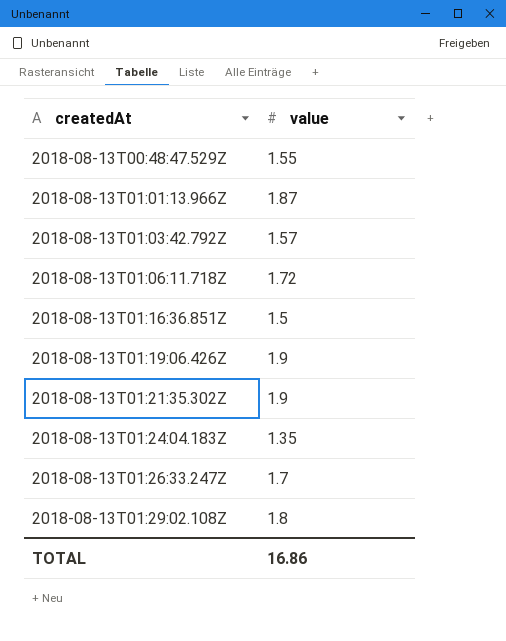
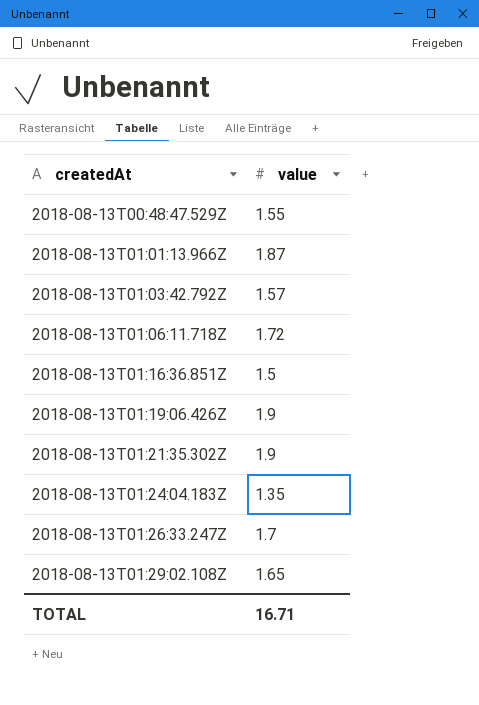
2018-08-13T01:29:02.108Z | value: 1.8 -> 1.65
TOTAL | value: 16.86 -> 16.71

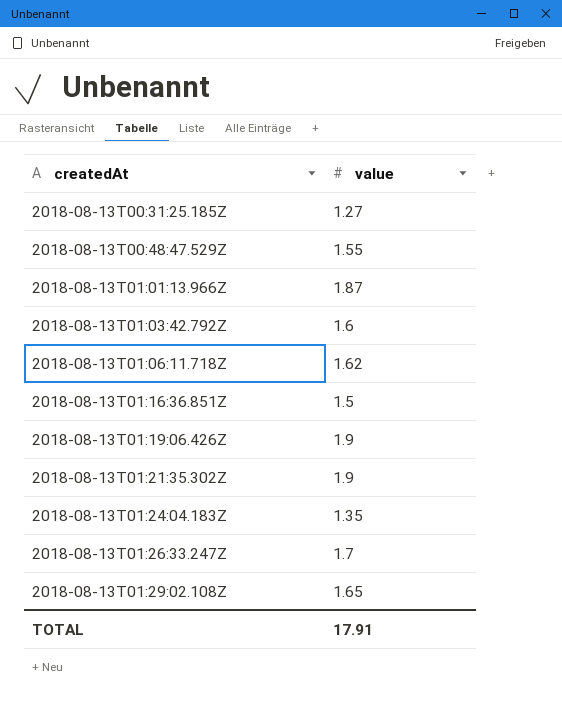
row 2018-08-13T00:31:25.185Z: none -> 1.27
2018-08-13T01:03:42.792Z | value: 1.57 -> 1.6
2018-08-13T01:06:11.718Z | value: 1.72 -> 1.62
TOTAL | value: 16.71 -> 17.91

